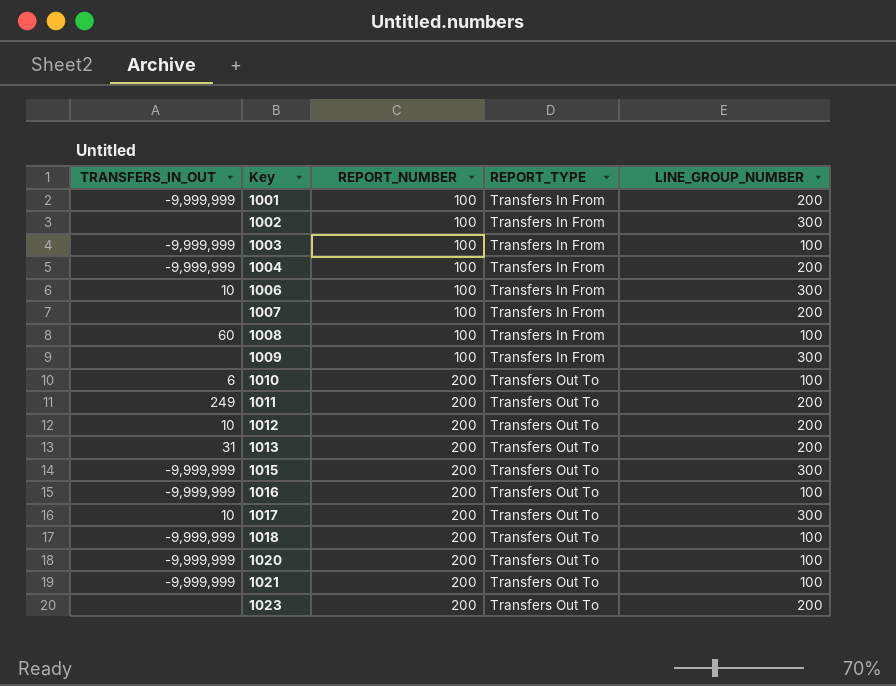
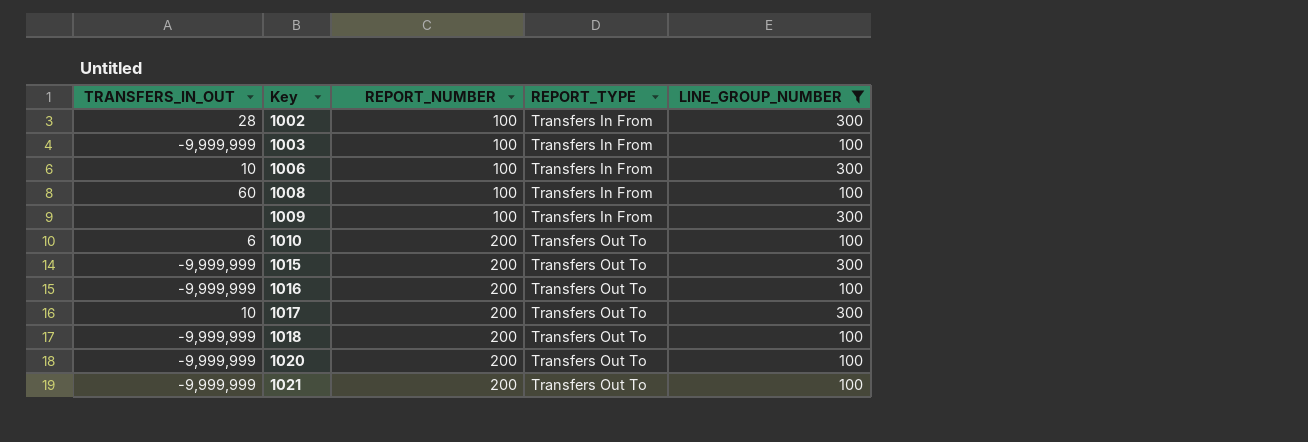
filter: none -> LINE_GROUP_NUMBER != 200
1002 | TRANSFERS_IN_OUT: none -> 28

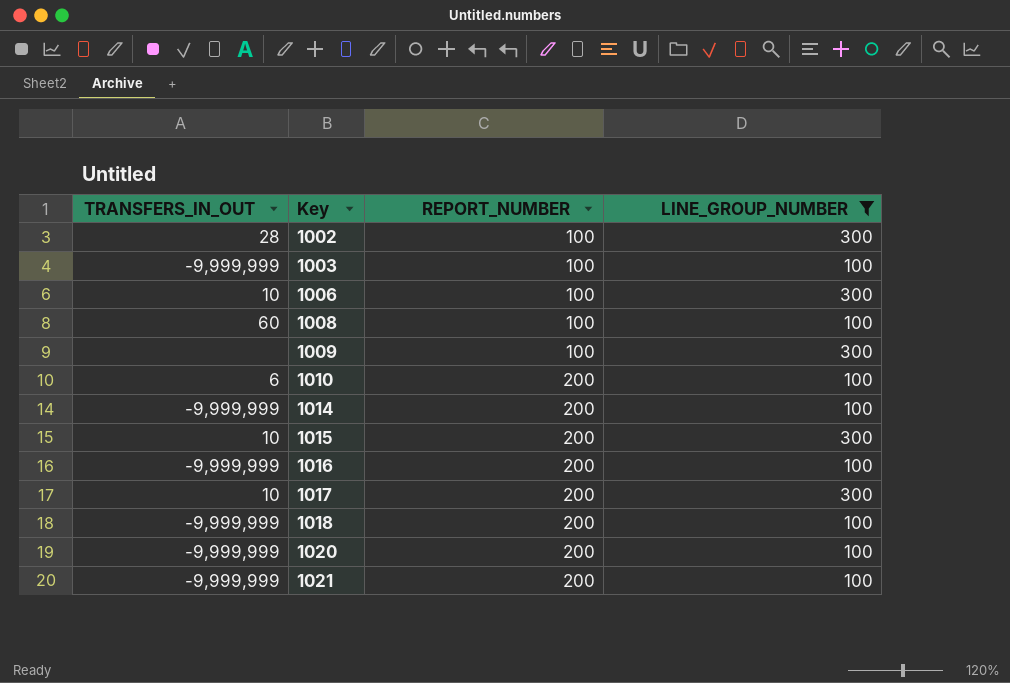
column REPORT_TYPE | position: 4 -> none
row 1014: none -> -9,999,999 | 200 | 100
1015 | TRANSFERS_IN_OUT: -9,999,999 -> 10

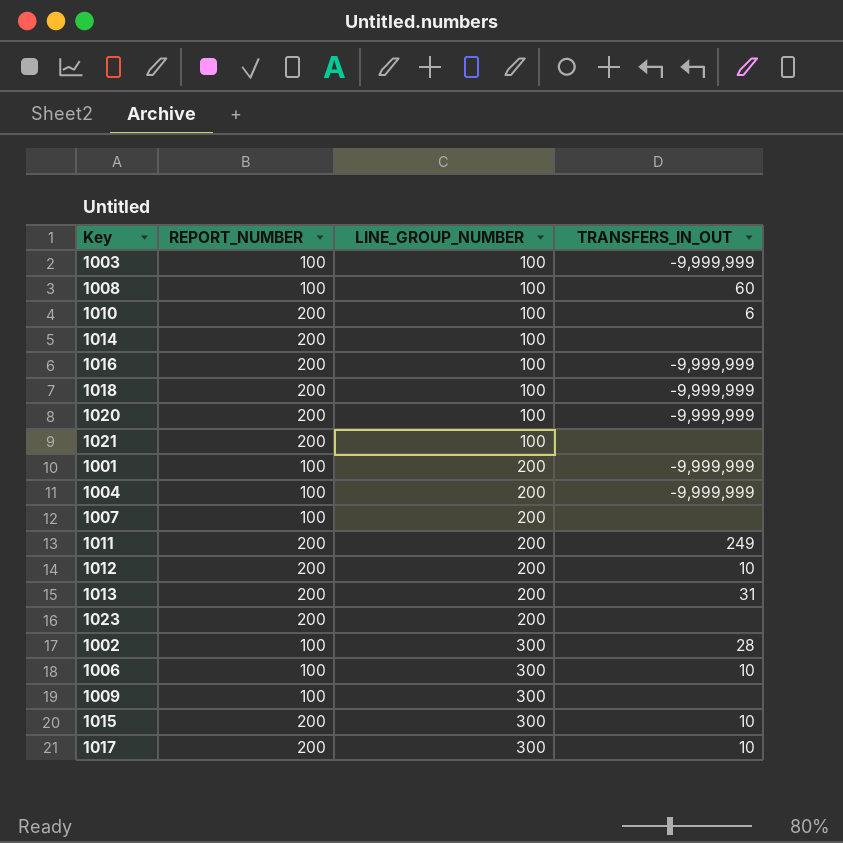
filter: LINE_GROUP_NUMBER != 200 -> none
row order: Key ascending -> LINE_GROUP_NUMBER ascending
column TRANSFERS_IN_OUT | position: 1 -> 4
1014 | TRANSFERS_IN_OUT: -9,999,999 -> none
1021 | TRANSFERS_IN_OUT: -9,999,999 -> none

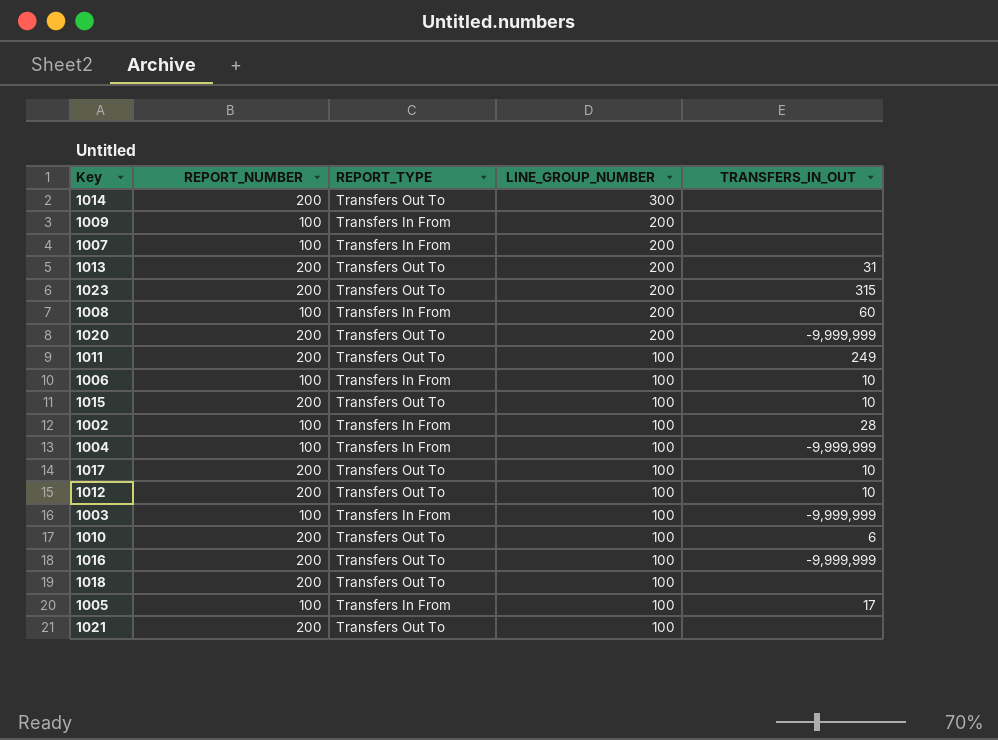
row order: LINE_GROUP_NUMBER ascending -> LINE_GROUP_NUMBER descending
column REPORT_TYPE | position: none -> 3
row 1001: 100 | 200 | -9,999,999 -> none
1014 | LINE_GROUP_NUMBER: 100 -> 300
1009 | LINE_GROUP_NUMBER: 300 -> 200
1023 | TRANSFERS_IN_OUT: none -> 315
1008 | LINE_GROUP_NUMBER: 100 -> 200
1020 | LINE_GROUP_NUMBER: 100 -> 200
1011 | LINE_GROUP_NUMBER: 200 -> 100
1006 | LINE_GROUP_NUMBER: 300 -> 100
1015 | LINE_GROUP_NUMBER: 300 -> 100
1002 | LINE_GROUP_NUMBER: 300 -> 100
1004 | LINE_GROUP_NUMBER: 200 -> 100
1017 | LINE_GROUP_NUMBER: 300 -> 100
1012 | LINE_GROUP_NUMBER: 200 -> 100
1018 | TRANSFERS_IN_OUT: -9,999,999 -> none
row 1005: none -> 100 | Transfers In From | 100 | 17

